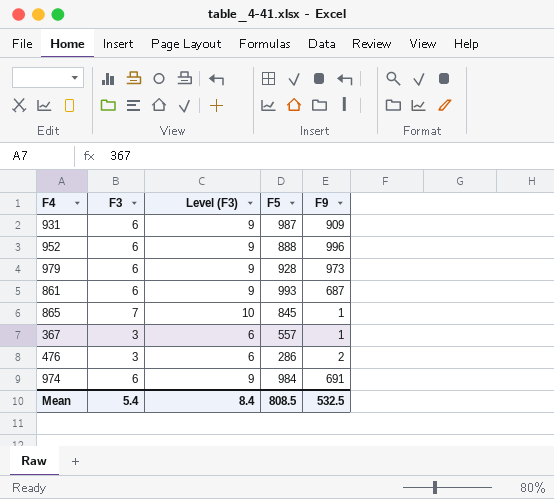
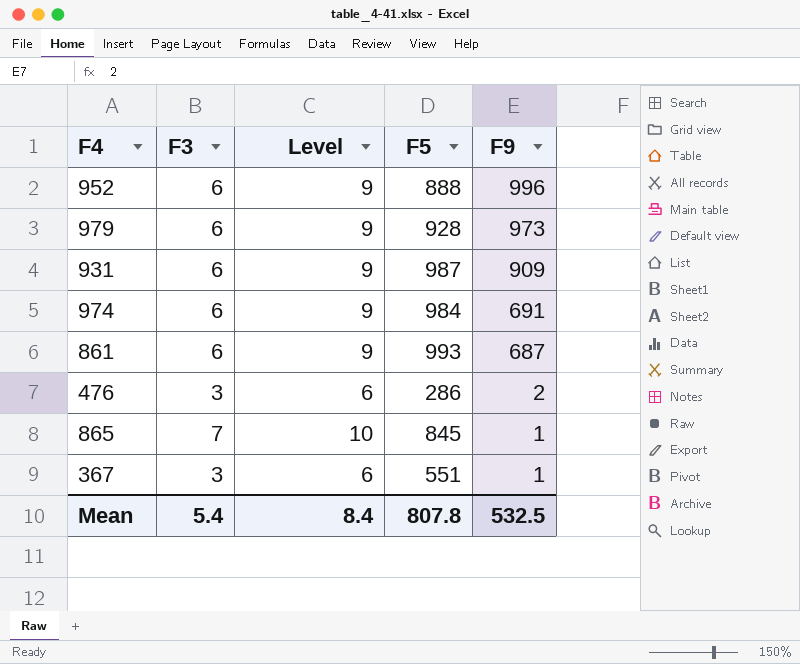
row order: none -> F9 descending
column name: Level (F3) -> Level
367 | F5: 557 -> 551
Mean | F5: 808.5 -> 807.8

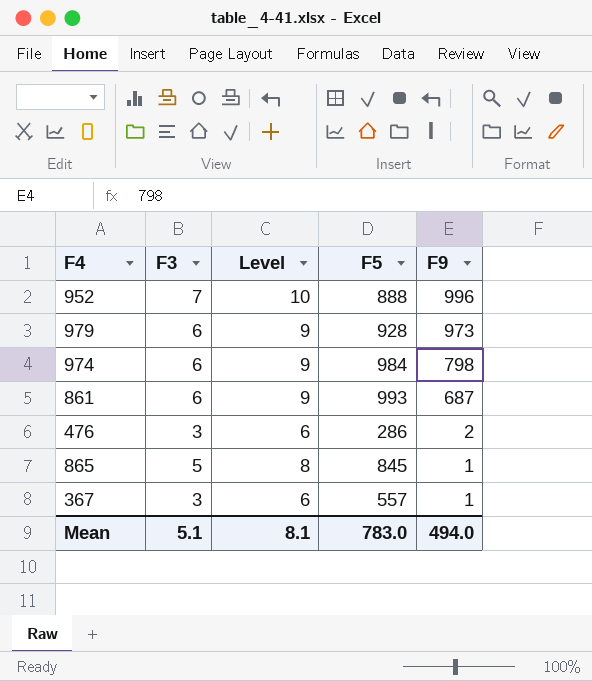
row 931: 6 | 9 | 987 | 909 -> none
952 | F3: 6 -> 7
952 | Level: 9 -> 10
974 | F9: 691 -> 798
865 | F3: 7 -> 5
865 | Level: 10 -> 8
367 | F5: 551 -> 557
Mean | F3: 5.4 -> 5.1
Mean | Level: 8.4 -> 8.1
Mean | F5: 807.8 -> 783.0
Mean | F9: 532.5 -> 494.0

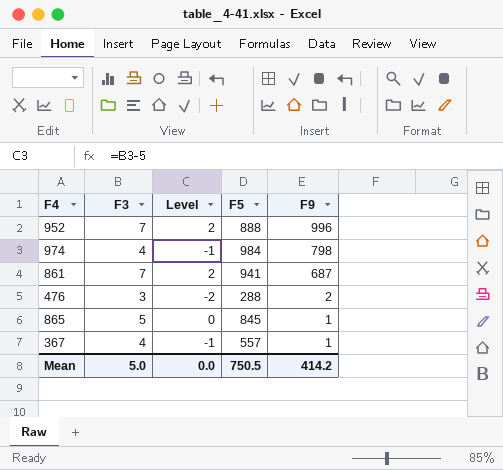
column Level | formula: [F3] + 3 -> [F3] - 5
row 979: 6 | 9 | 928 | 973 -> none
974 | F3: 6 -> 4
861 | F3: 6 -> 7
861 | F5: 993 -> 941
476 | F5: 286 -> 288
367 | F3: 3 -> 4
Mean | F3: 5.1 -> 5.0
Mean | Level: 8.1 -> 0.0
Mean | F5: 783.0 -> 750.5
Mean | F9: 494.0 -> 414.2

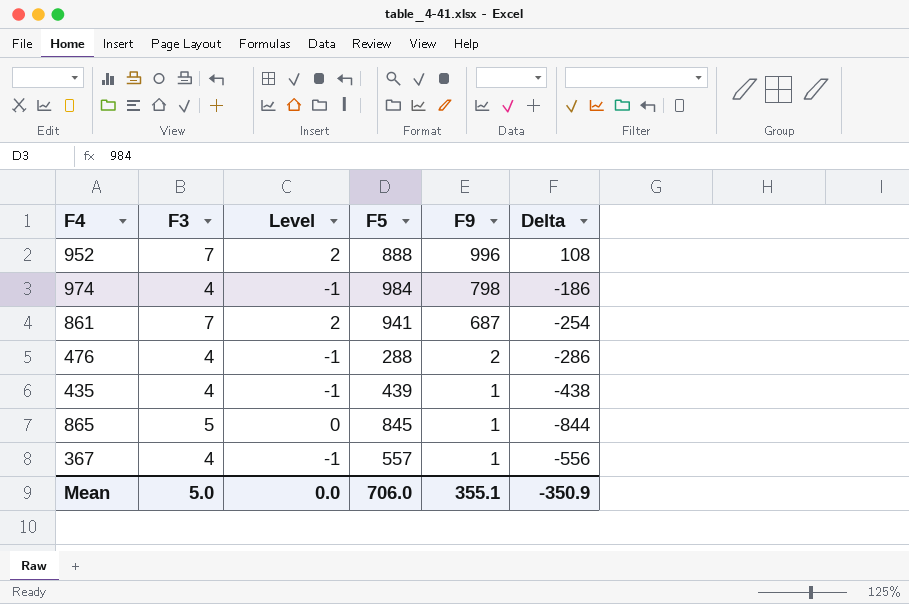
column Delta | formula: none -> [F9] - [F5]
476 | F3: 3 -> 4
476 | Level: -2 -> -1
row 435: none -> 4 | -1 | 439 | 1 | -438
Mean | F5: 750.5 -> 706.0
Mean | F9: 414.2 -> 355.1

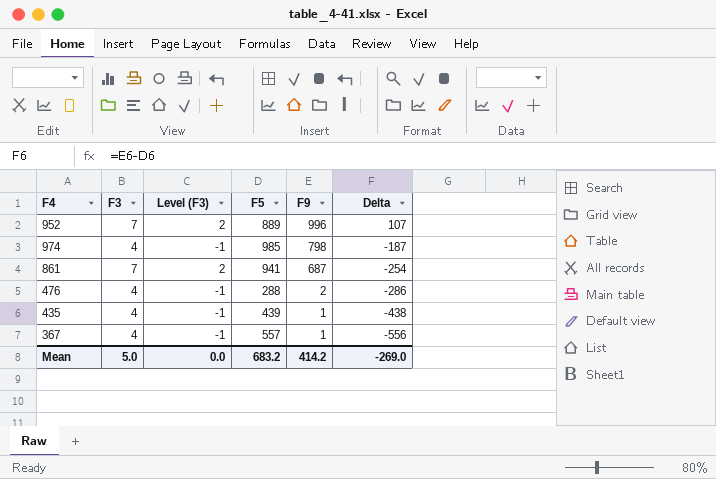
column name: Level -> Level (F3)
row 865: 5 | 0 | 845 | 1 | -844 -> none
952 | F5: 888 -> 889
952 | Delta: 108 -> 107
974 | F5: 984 -> 985
974 | Delta: -186 -> -187
Mean | F5: 706.0 -> 683.2
Mean | F9: 355.1 -> 414.2
Mean | Delta: -350.9 -> -269.0

